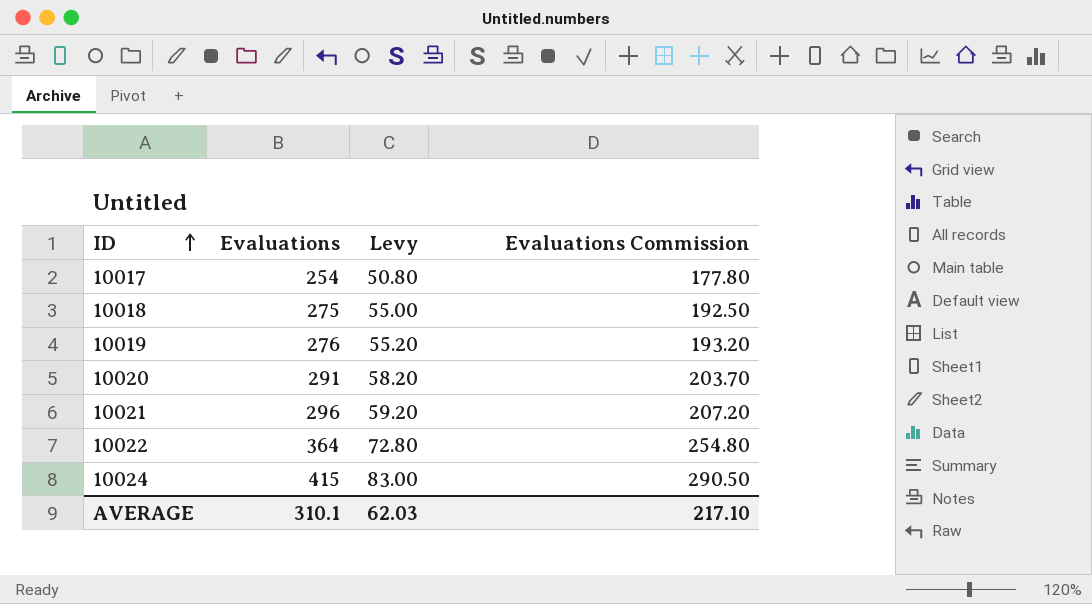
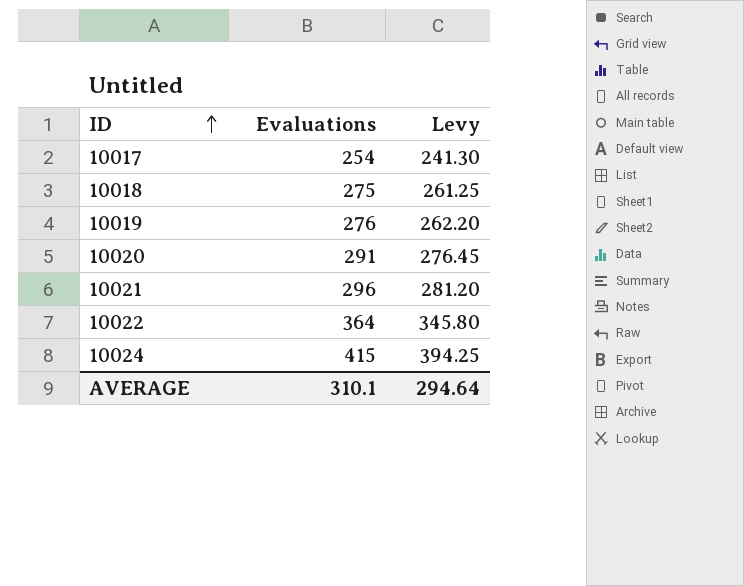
column Evaluations Commission | formula: [Evaluations] * 0.7 -> none
column Levy | formula: [Evaluations] * 0.2 -> [Evaluations] * 0.95
AVERAGE | Levy: 62.03 -> 294.64

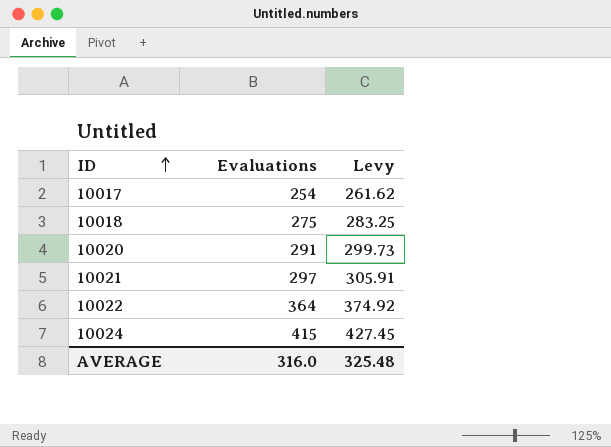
column Levy | formula: [Evaluations] * 0.95 -> [Evaluations] * 1.03
row 10019: 276 | 262.20 -> none
10021 | Evaluations: 296 -> 297
AVERAGE | Evaluations: 310.1 -> 316.0
AVERAGE | Levy: 294.64 -> 325.48

